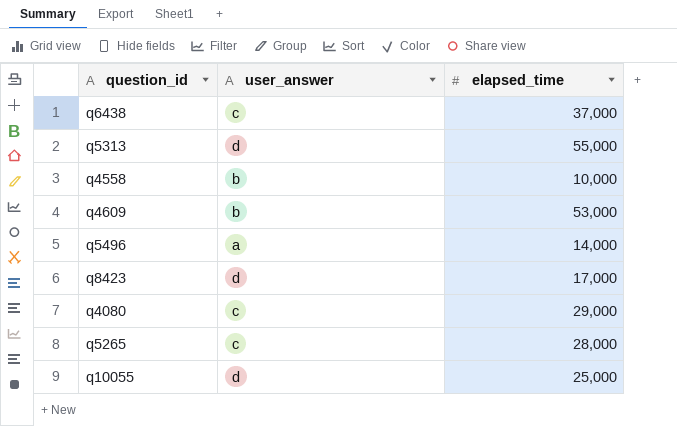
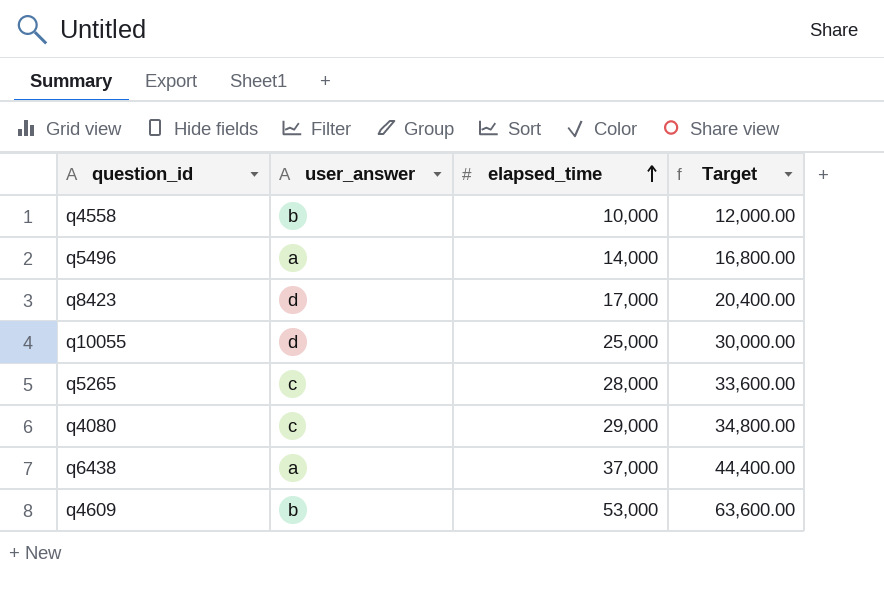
row order: none -> elapsed_time ascending
column Target | formula: none -> [elapsed_time] * 1.2
row q5313: d | 55,000 -> none
q6438 | user_answer: c -> a

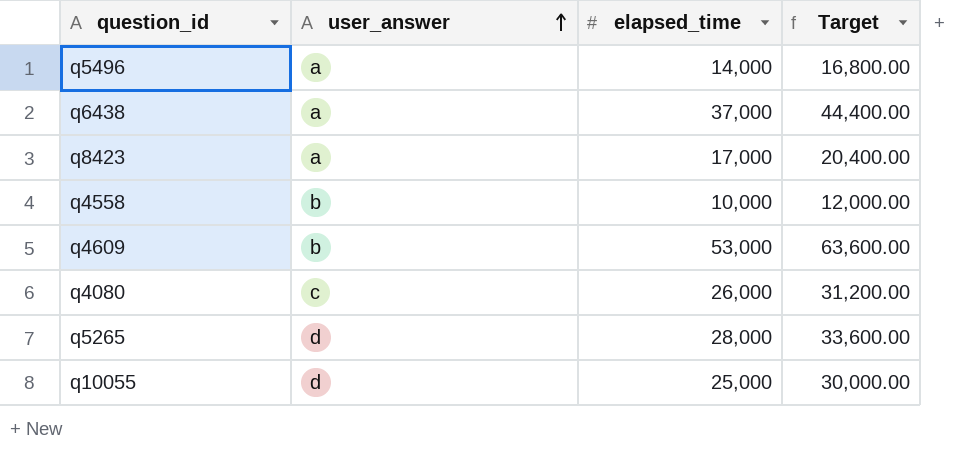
row order: elapsed_time ascending -> user_answer ascending
q8423 | user_answer: d -> a
q4080 | elapsed_time: 29,000 -> 26,000
q4080 | Target: 34,800.00 -> 31,200.00
q5265 | user_answer: c -> d

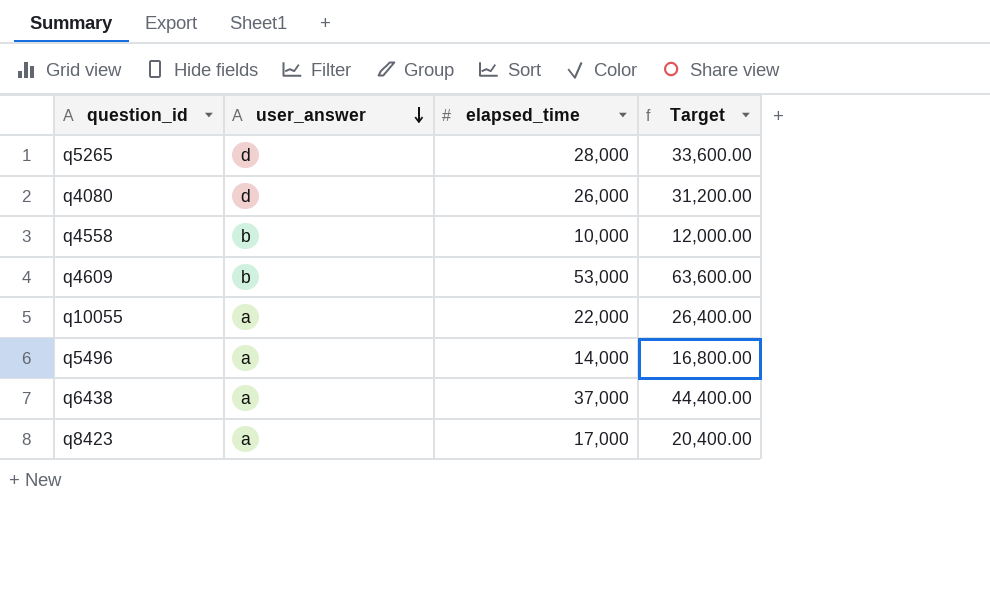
row order: user_answer ascending -> user_answer descending
q4080 | user_answer: c -> d
q10055 | user_answer: d -> a
q10055 | elapsed_time: 25,000 -> 22,000
q10055 | Target: 30,000.00 -> 26,400.00

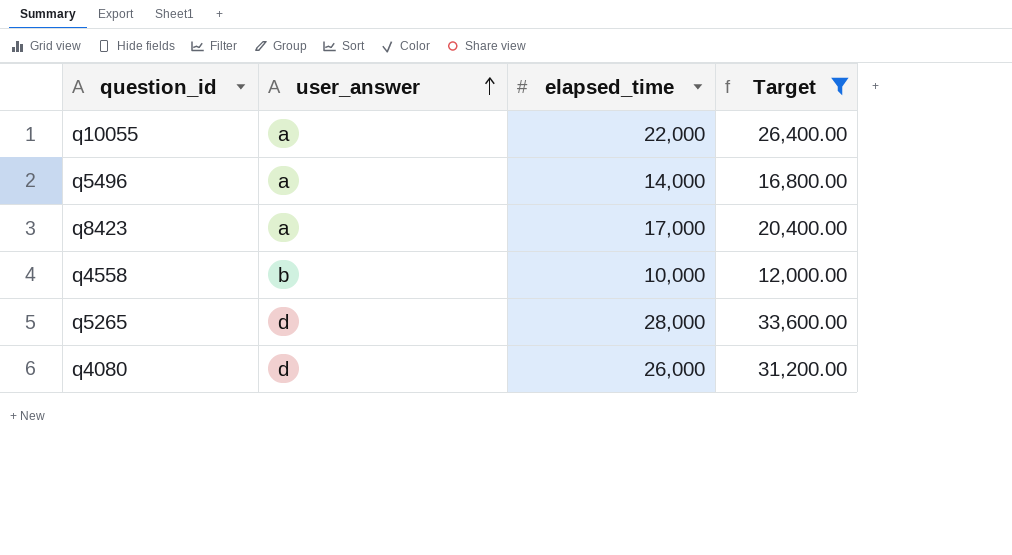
filter: none -> Target <= 33,600.00
row order: user_answer descending -> user_answer ascending

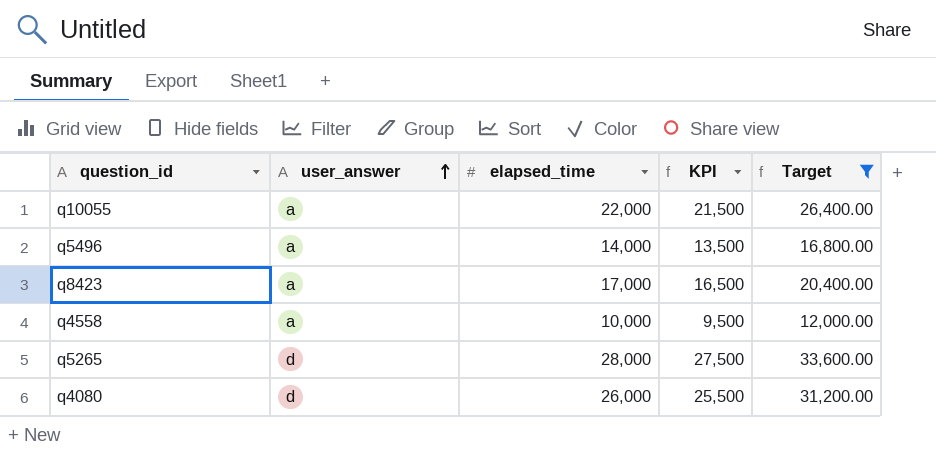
column KPI | formula: none -> [elapsed_time] - 500
q4558 | user_answer: b -> a

